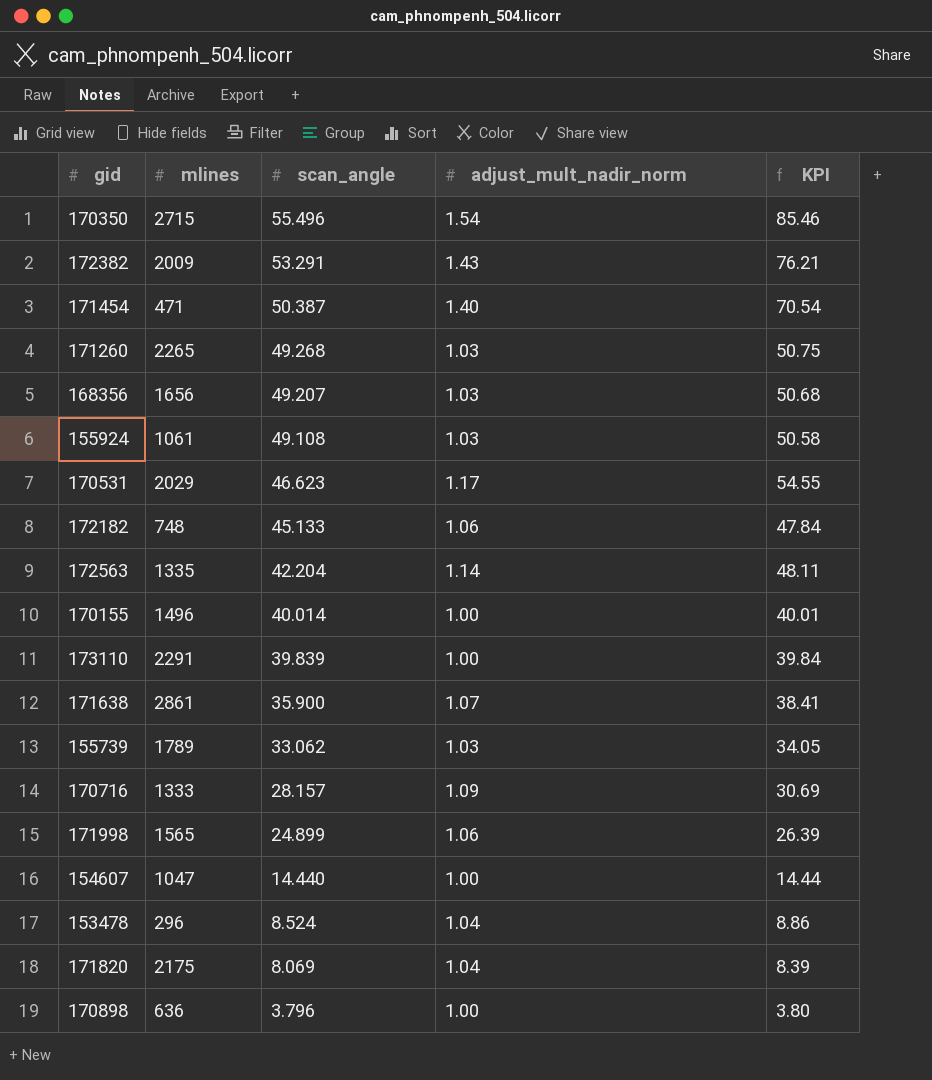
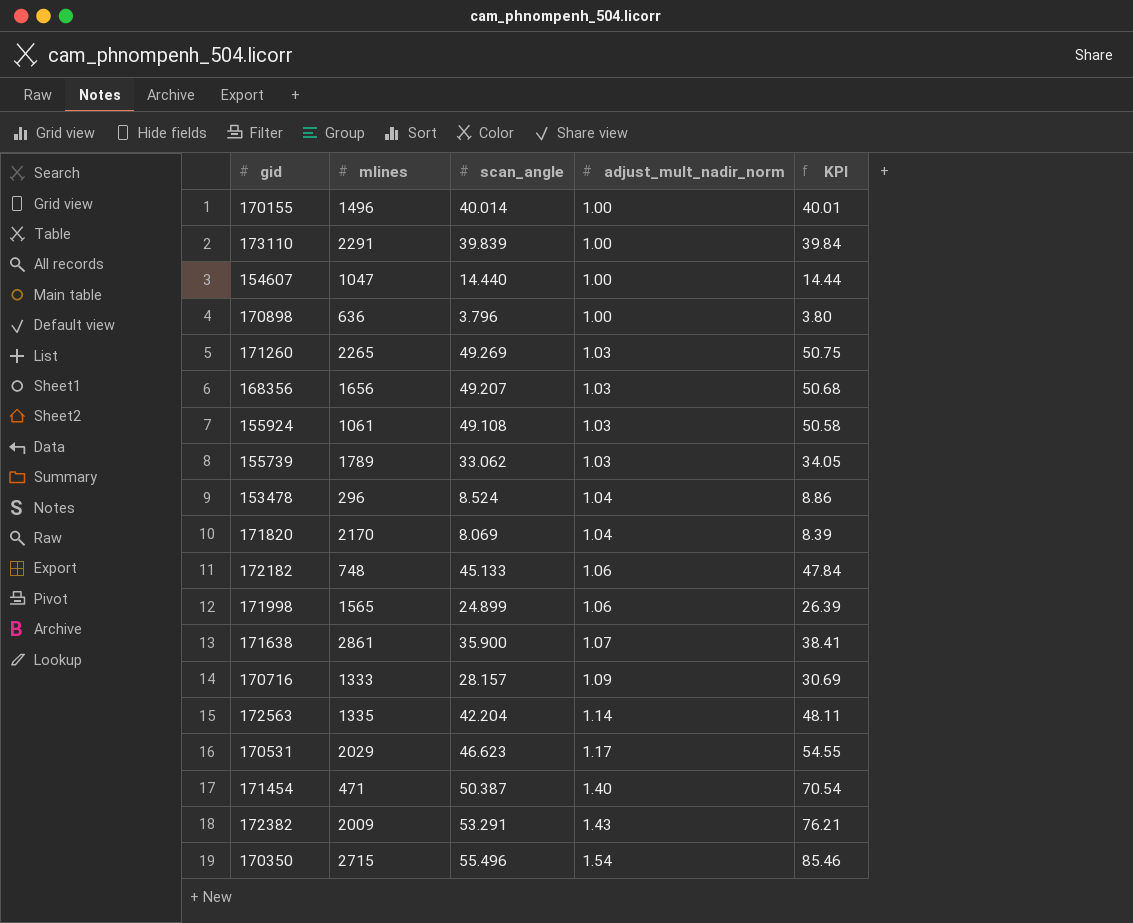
row order: scan_angle descending -> adjust_mult_nadir_norm ascending
171260 | scan_angle: 49.268 -> 49.269
171820 | mlines: 2175 -> 2170

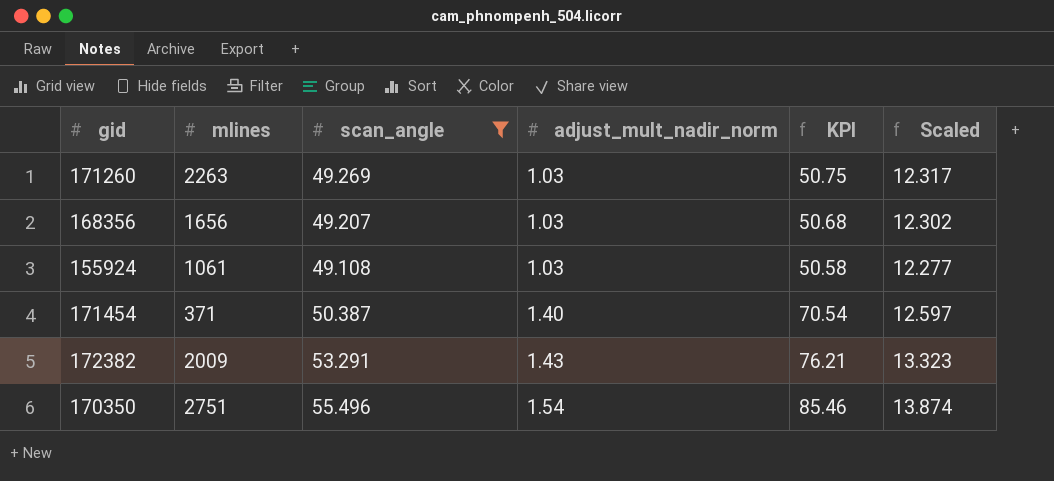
filter: none -> scan_angle >= 49.108
column Scaled | formula: none -> [scan_angle] * 0.25
171260 | mlines: 2265 -> 2263
171454 | mlines: 471 -> 371
170350 | mlines: 2715 -> 2751

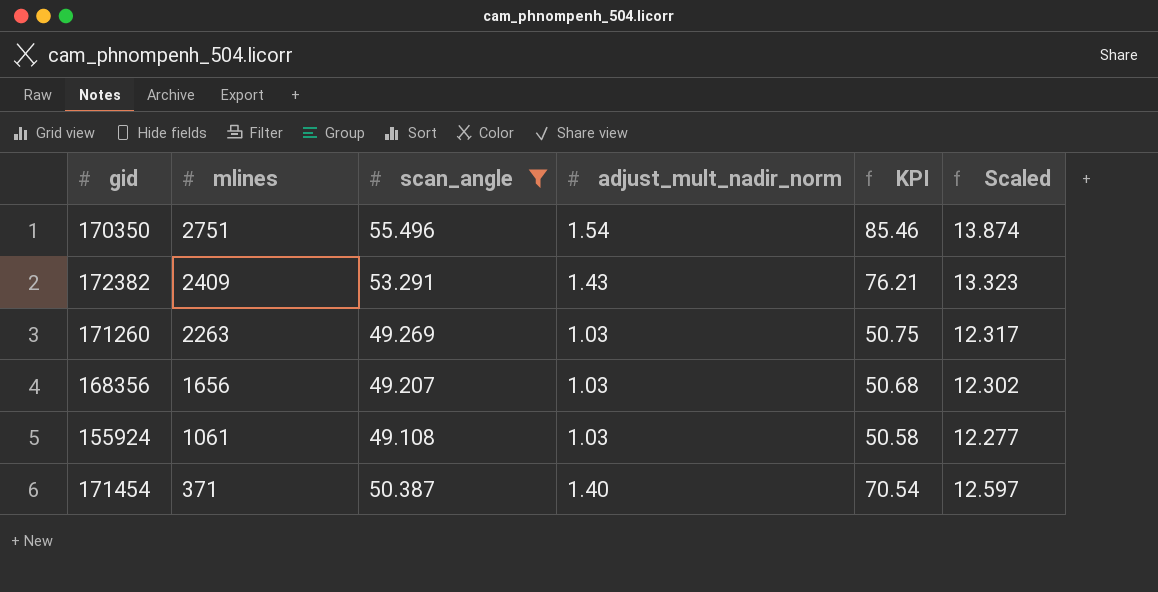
row order: adjust_mult_nadir_norm ascending -> mlines descending
172382 | mlines: 2009 -> 2409

